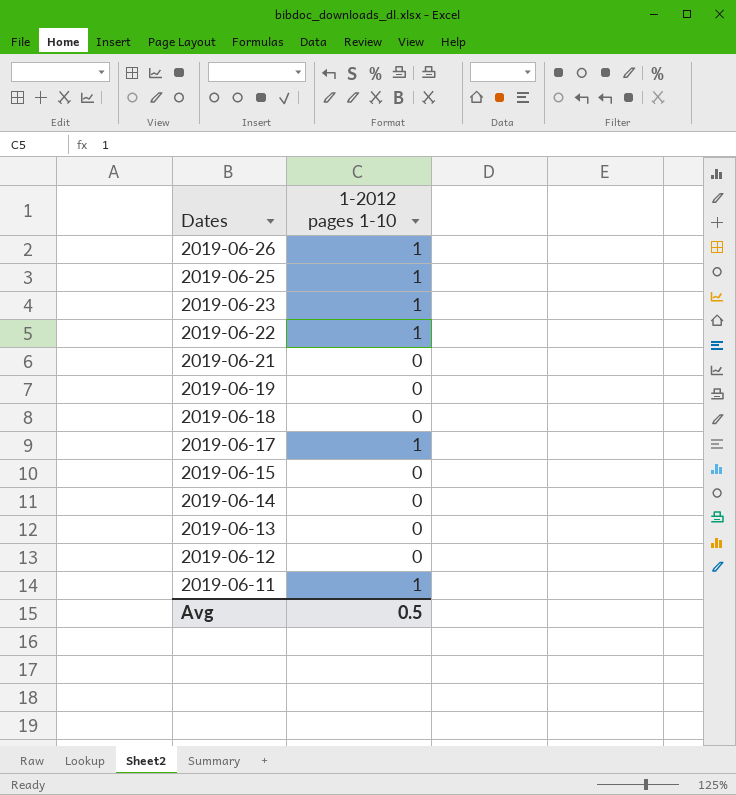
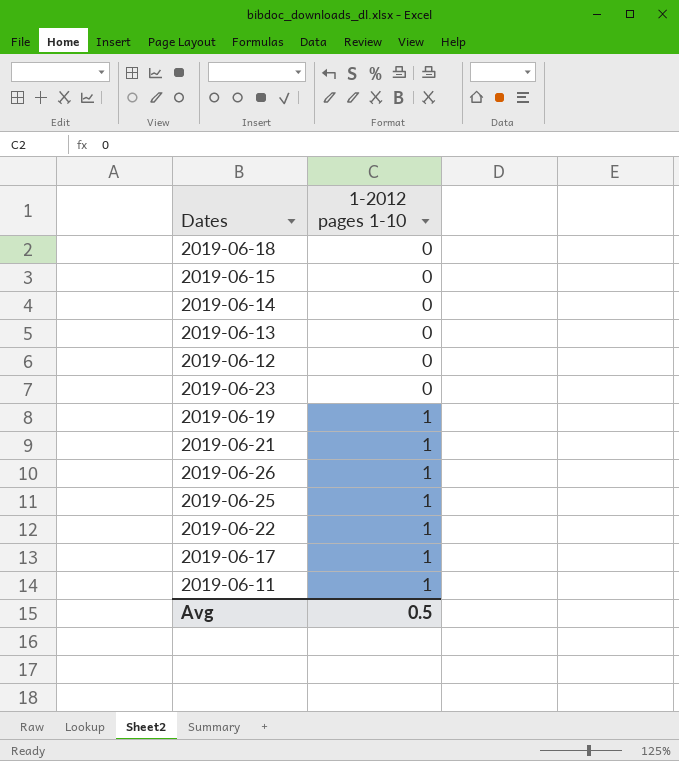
row order: Dates descending -> 1-2012 pages 1-10 ascending
2019-06-23 | 1-2012 pages 1-10: 1 -> 0
2019-06-19 | 1-2012 pages 1-10: 0 -> 1
2019-06-21 | 1-2012 pages 1-10: 0 -> 1

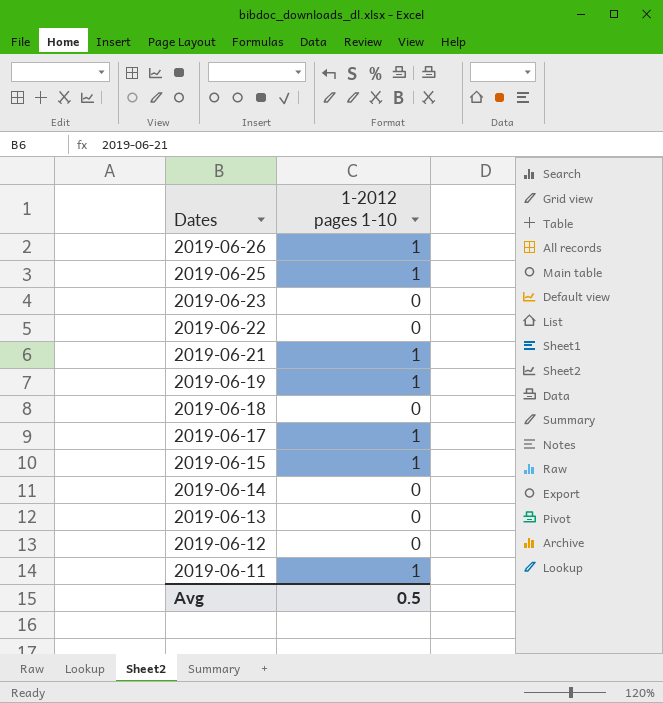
row order: 1-2012 pages 1-10 ascending -> Dates descending
2019-06-22 | 1-2012 pages 1-10: 1 -> 0
2019-06-15 | 1-2012 pages 1-10: 0 -> 1

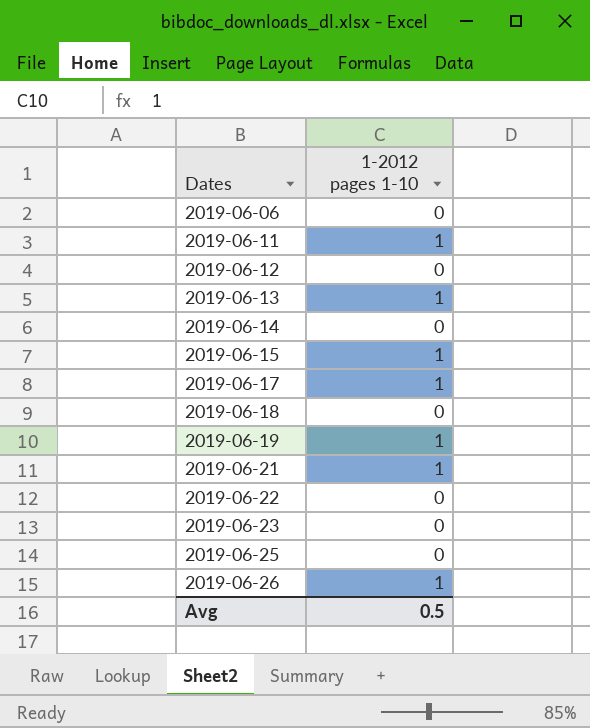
row order: Dates descending -> Dates ascending
row 2019-06-06: none -> 0
2019-06-13 | 1-2012 pages 1-10: 0 -> 1
2019-06-25 | 1-2012 pages 1-10: 1 -> 0

